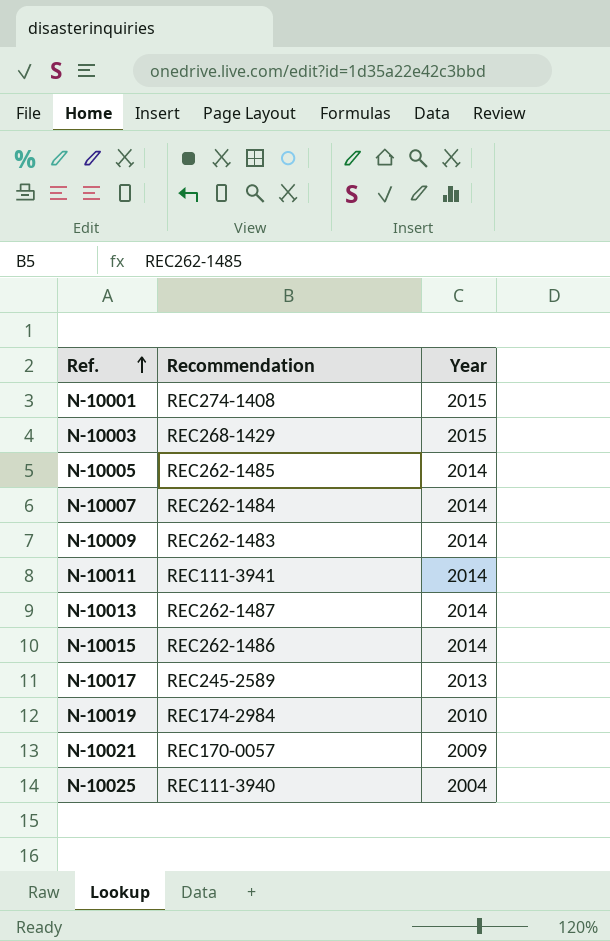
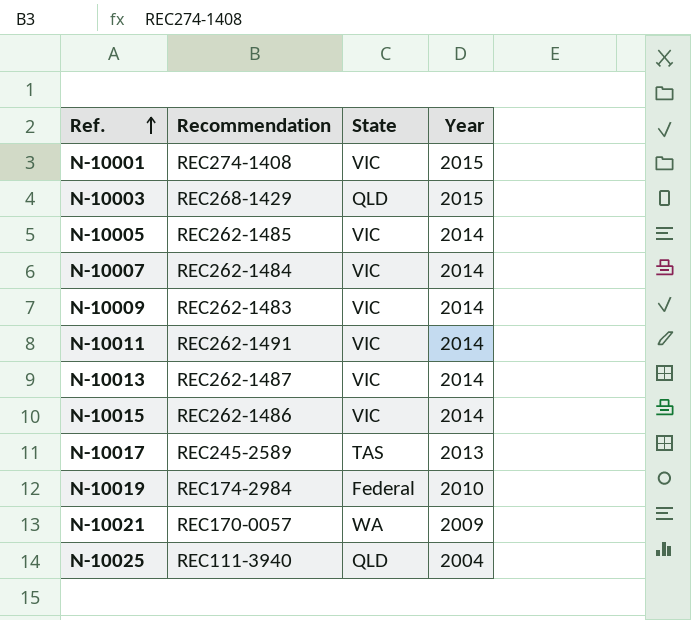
column State | position: none -> 3
N-10011 | Recommendation: REC111-3941 -> REC262-1491

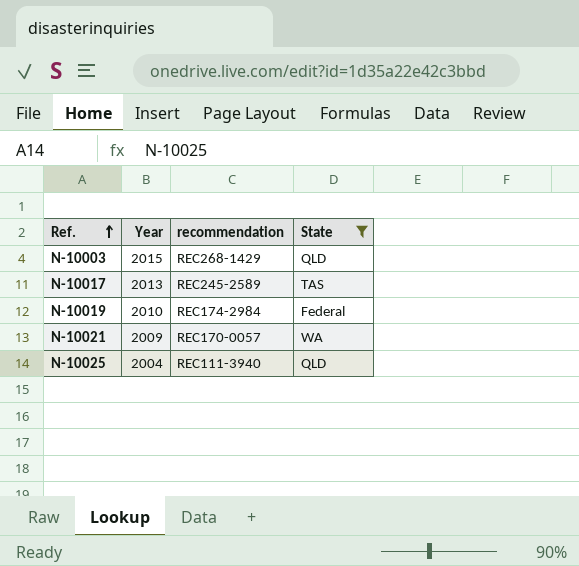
filter: none -> State != VIC
column Year | position: 4 -> 2
column name: Recommendation -> recommendation

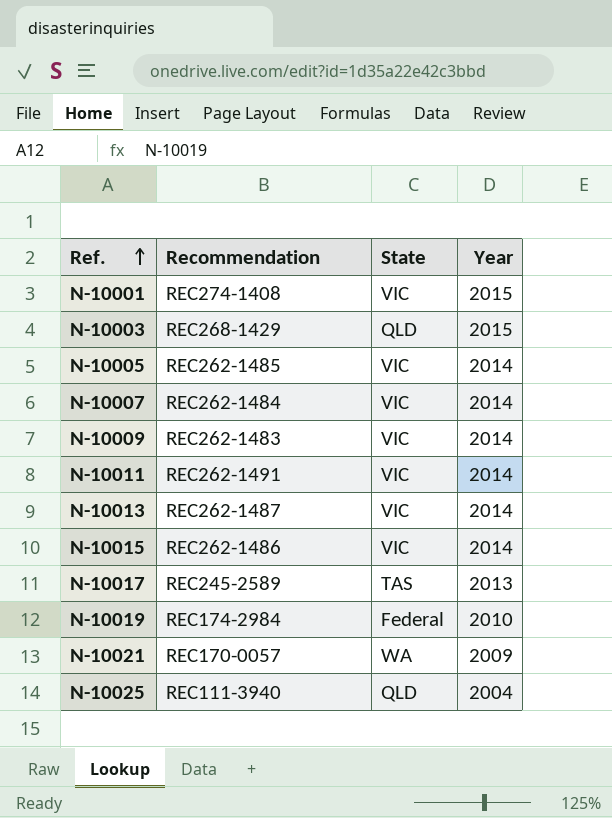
filter: State != VIC -> none
column name: recommendation -> Recommendation
column Year | position: 2 -> 4

